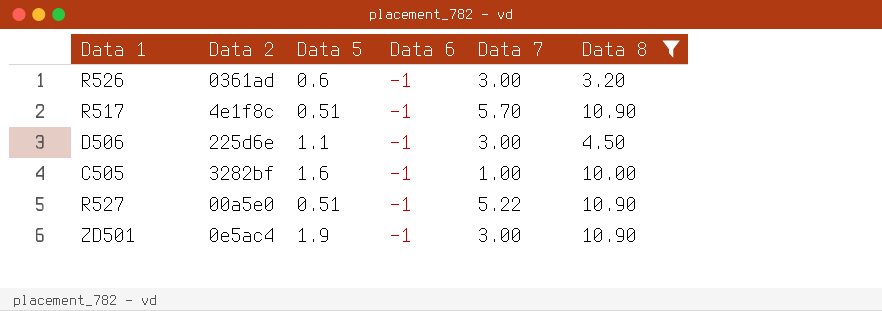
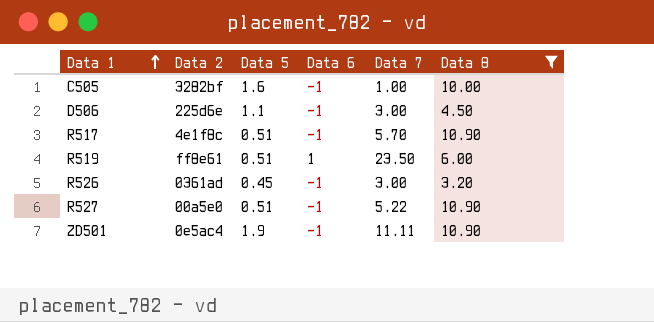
row order: none -> Data 1 ascending
row R519: none -> ff8e61 | 0.51 | 1 | 23.50 | 6.00
R526 | Data 5: 0.6 -> 0.45
ZD501 | Data 7: 3.00 -> 11.11

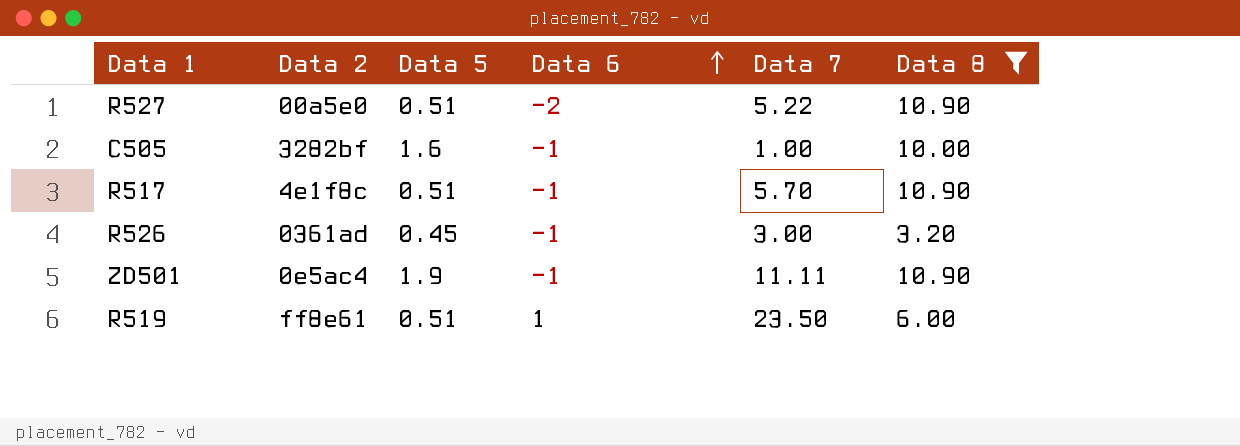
row order: Data 1 ascending -> Data 6 ascending
row D506: 225d6e | 1.1 | -1 | 3.00 | 4.50 -> none
R527 | Data 6: -1 -> -2

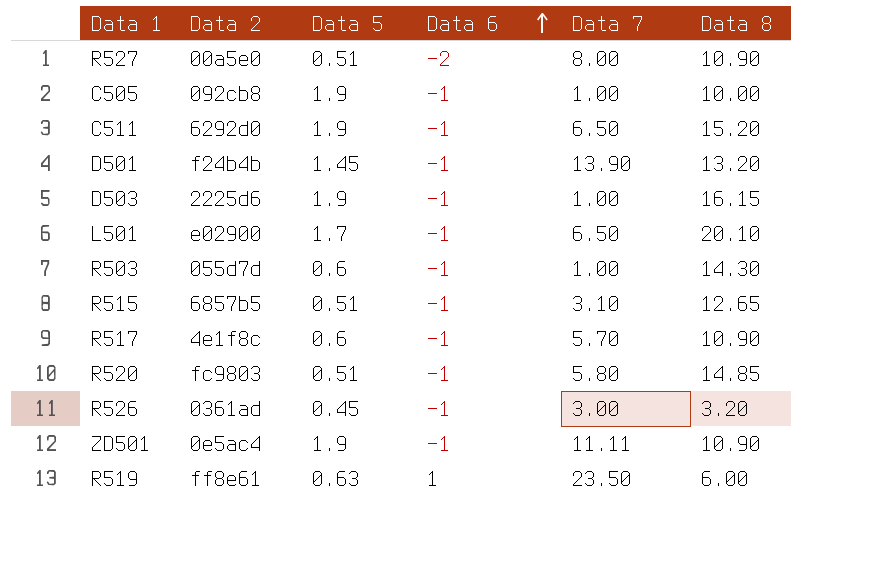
filter: Data 8 <= 10.90 -> none
R527 | Data 7: 5.22 -> 8.00
C505 | Data 2: 3282bf -> 092cb8
C505 | Data 5: 1.6 -> 1.9
R517 | Data 5: 0.51 -> 0.6
R519 | Data 5: 0.51 -> 0.63

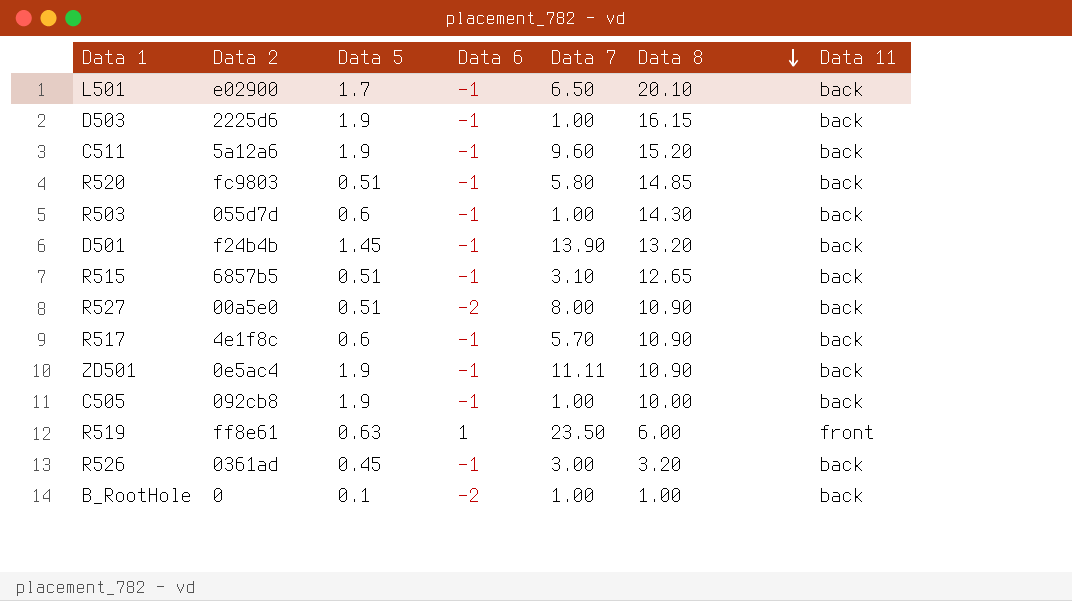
row order: Data 6 ascending -> Data 8 descending
column Data 11 | position: none -> 7
C511 | Data 2: 6292d0 -> 5a12a6
C511 | Data 7: 6.50 -> 9.60
row B_RootHole: none -> 0 | 0.1 | -2 | 1.00 | 1.00 | back

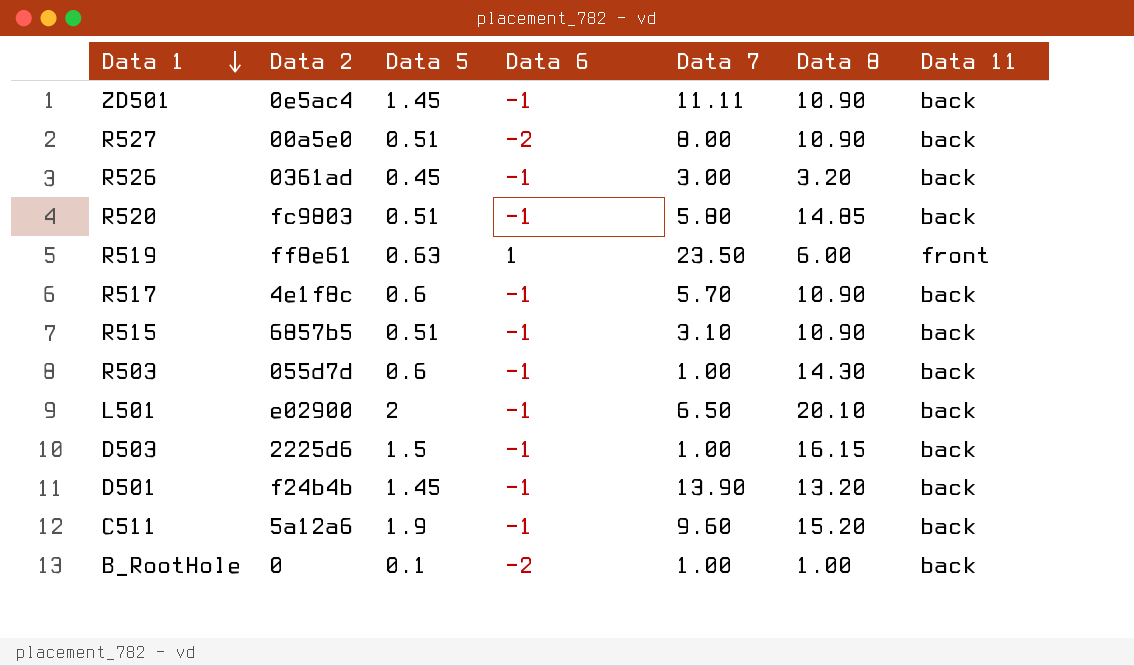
row order: Data 8 descending -> Data 1 descending
row C505: 092cb8 | 1.9 | -1 | 1.00 | 10.00 | back -> none
ZD501 | Data 5: 1.9 -> 1.45
R515 | Data 8: 12.65 -> 10.90
L501 | Data 5: 1.7 -> 2
D503 | Data 5: 1.9 -> 1.5

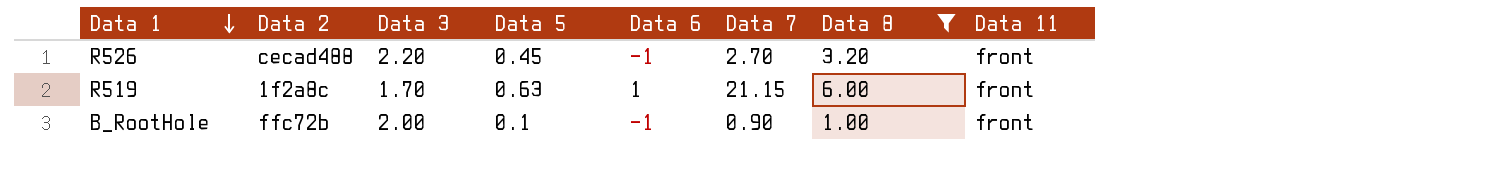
filter: none -> Data 8 <= 6.00
column Data 3 | position: none -> 3
R526 | Data 2: 0361ad -> cecad488
R526 | Data 7: 3.00 -> 2.70
R526 | Data 11: back -> front
R519 | Data 2: ff8e61 -> 1f2a8c
R519 | Data 7: 23.50 -> 21.15
B_RootHole | Data 2: 0 -> ffc72b
B_RootHole | Data 6: -2 -> -1
B_RootHole | Data 7: 1.00 -> 0.90
B_RootHole | Data 11: back -> front

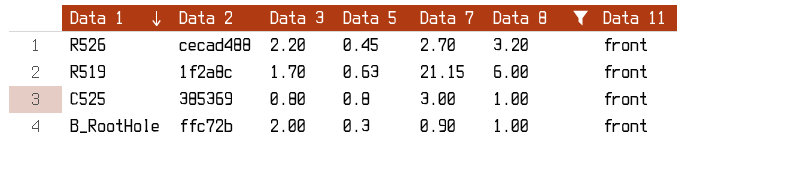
column Data 6 | position: 5 -> none
row C525: none -> 385369 | 0.80 | 0.8 | 3.00 | 1.00 | front
B_RootHole | Data 5: 0.1 -> 0.3

